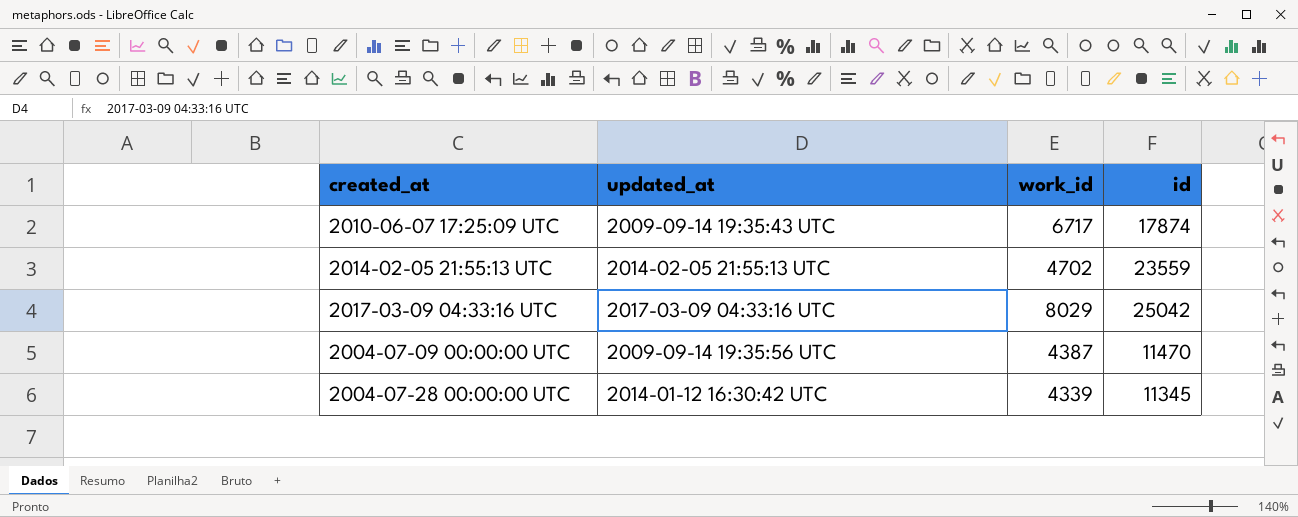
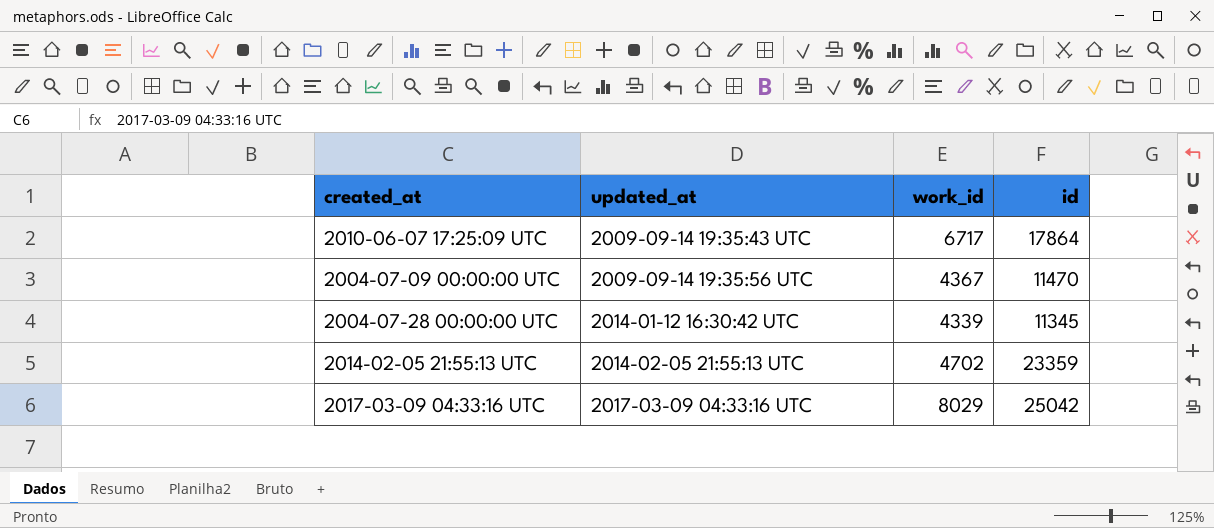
row order: none -> updated_at ascending
2010-06-07 17:25:09 UTC | id: 17874 -> 17864
2004-07-09 00:00:00 UTC | work_id: 4387 -> 4367
2014-02-05 21:55:13 UTC | id: 23559 -> 23359

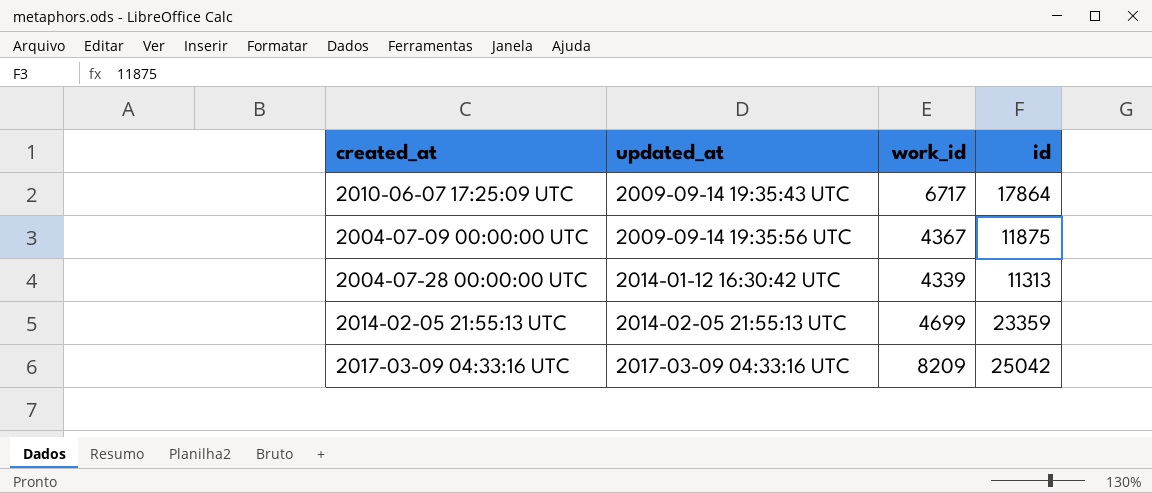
2004-07-09 00:00:00 UTC | id: 11470 -> 11875
2004-07-28 00:00:00 UTC | id: 11345 -> 11313
2014-02-05 21:55:13 UTC | work_id: 4702 -> 4699
2017-03-09 04:33:16 UTC | work_id: 8029 -> 8209

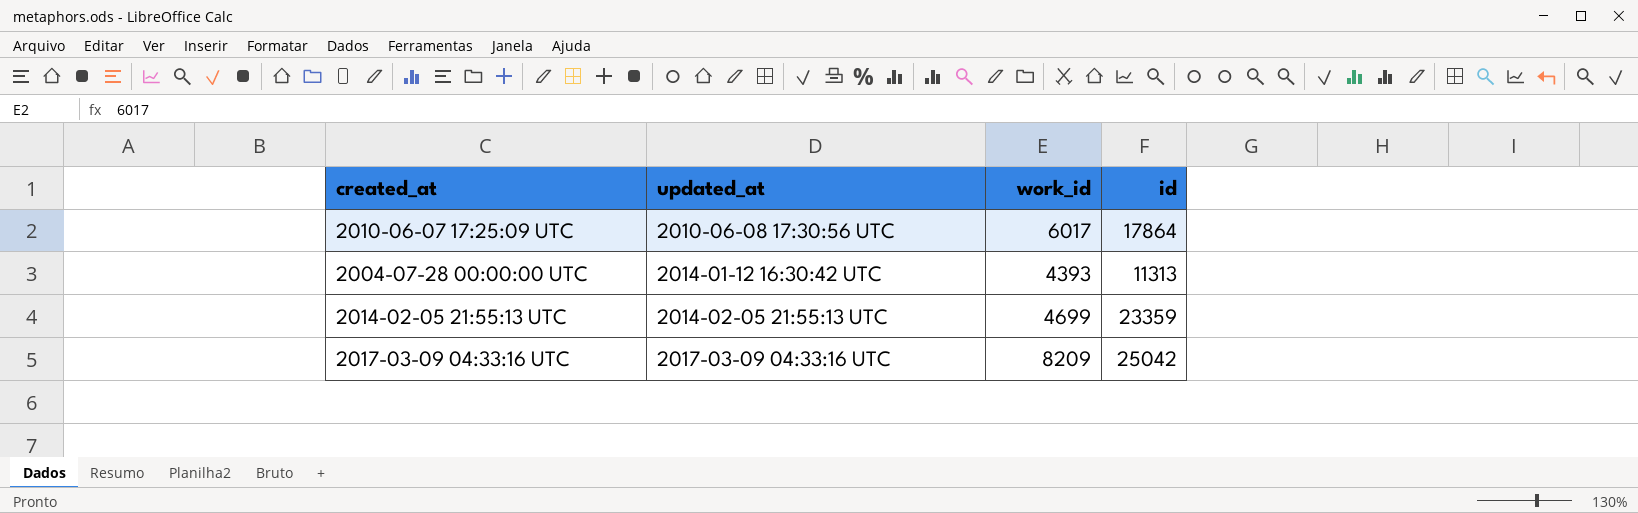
row 2004-07-09 00:00:00 UTC: 2009-09-14 19:35:56 UTC | 4367 | 11875 -> none
2010-06-07 17:25:09 UTC | updated_at: 2009-09-14 19:35:43 UTC -> 2010-06-08 17:30:56 UTC
2010-06-07 17:25:09 UTC | work_id: 6717 -> 6017
2004-07-28 00:00:00 UTC | work_id: 4339 -> 4393

